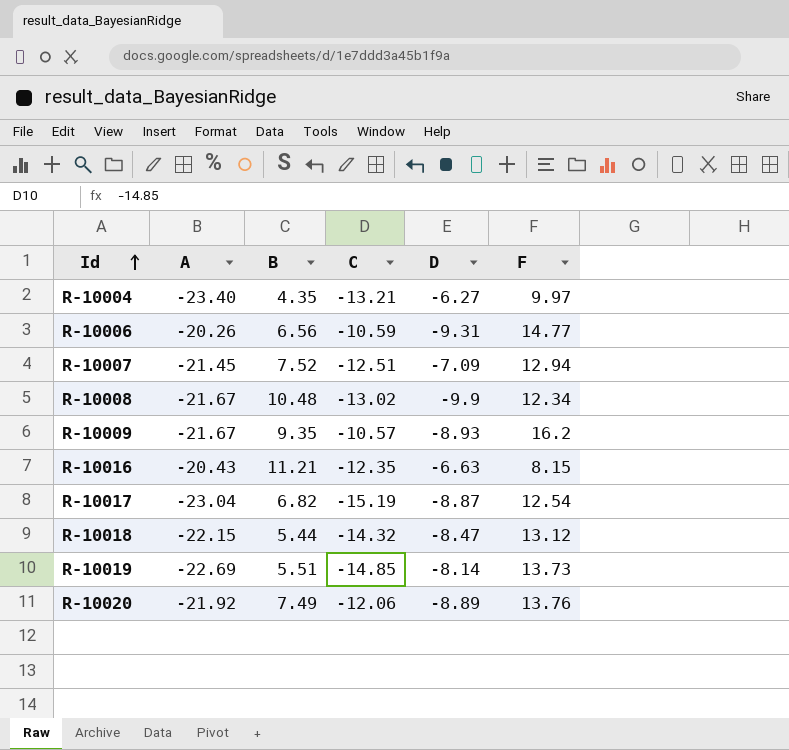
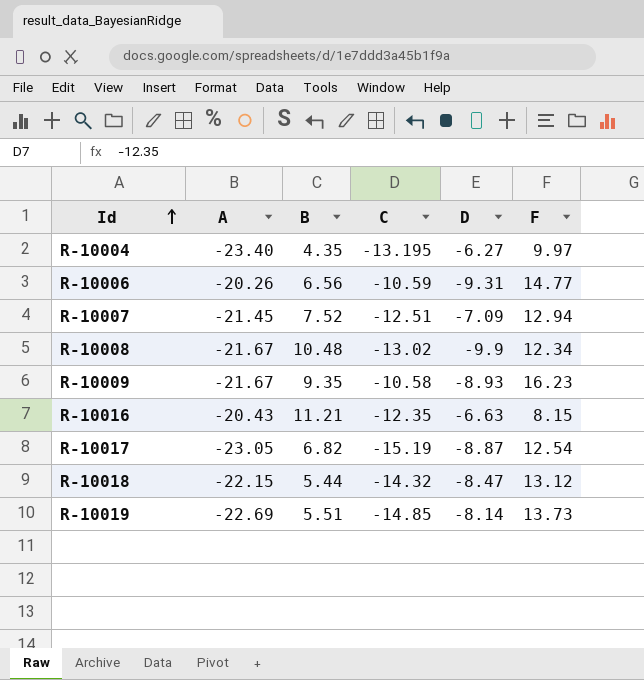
row R-10020: -21.92 | 7.49 | -12.06 | -8.89 | 13.76 -> none
R-10004 | C: -13.21 -> -13.195
R-10009 | C: -10.57 -> -10.58
R-10009 | F: 16.2 -> 16.23
R-10017 | A: -23.04 -> -23.05

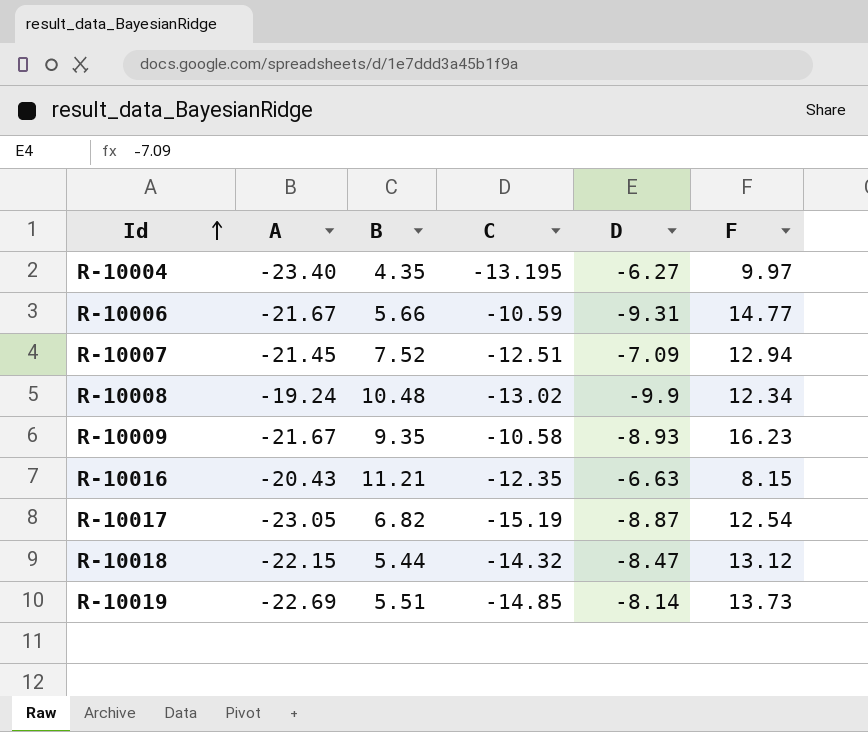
R-10006 | A: -20.26 -> -21.67
R-10006 | B: 6.56 -> 5.66
R-10008 | A: -21.67 -> -19.24

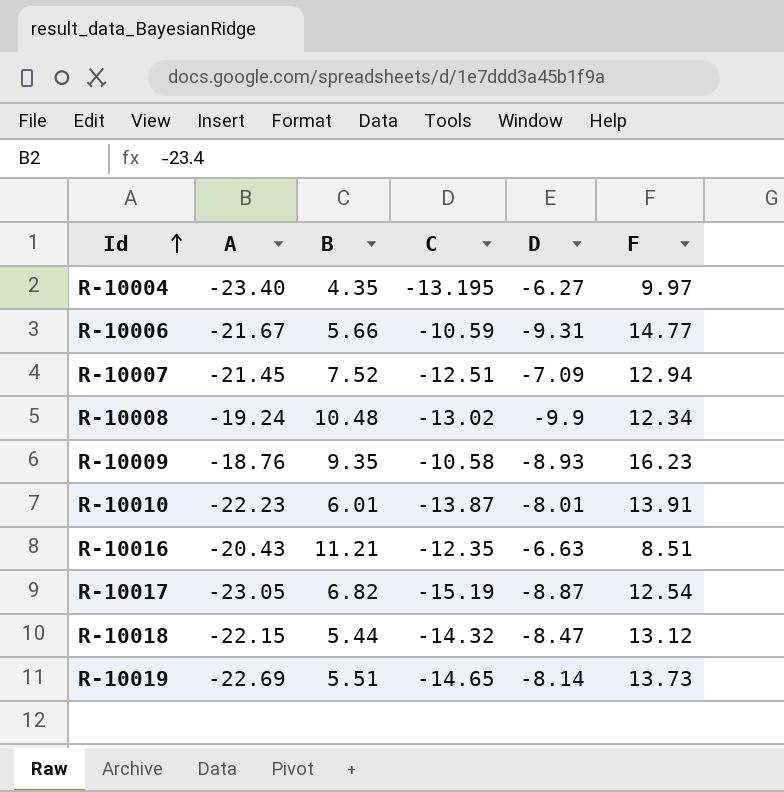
R-10009 | A: -21.67 -> -18.76
row R-10010: none -> -22.23 | 6.01 | -13.87 | -8.01 | 13.91
R-10016 | F: 8.15 -> 8.51
R-10019 | C: -14.85 -> -14.65

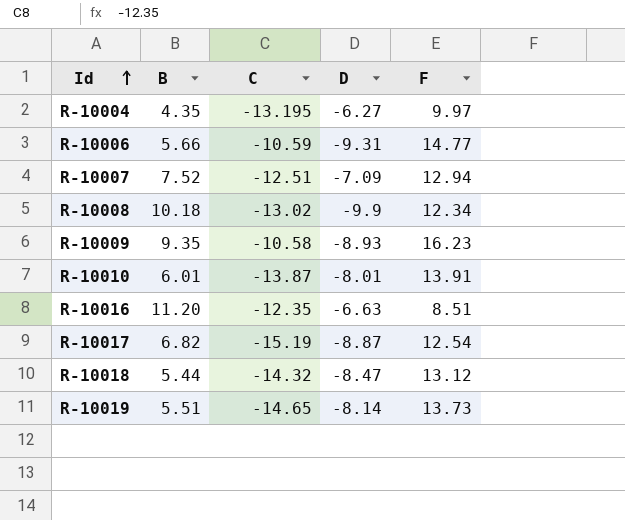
column A | position: 2 -> none
R-10008 | B: 10.48 -> 10.18
R-10016 | B: 11.21 -> 11.20

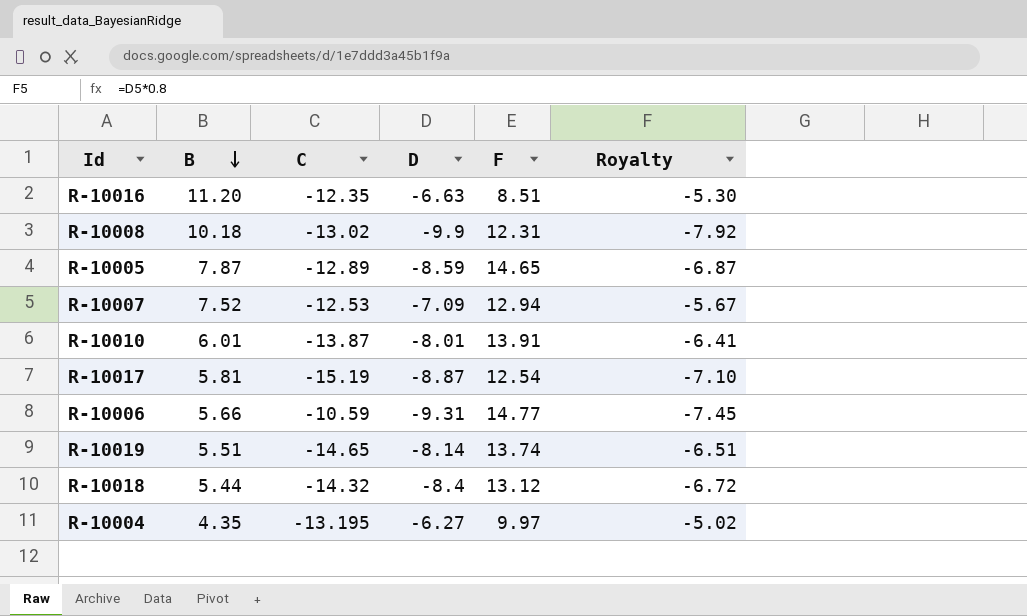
row order: Id ascending -> B descending
column Royalty | formula: none -> [D] * 0.8
row R-10009: 9.35 | -10.58 | -8.93 | 16.23 -> none
R-10008 | F: 12.34 -> 12.31
row R-10005: none -> 7.87 | -12.89 | -8.59 | 14.65 | -6.87
R-10007 | C: -12.51 -> -12.53
R-10017 | B: 6.82 -> 5.81
R-10019 | F: 13.73 -> 13.74
R-10018 | D: -8.47 -> -8.4

